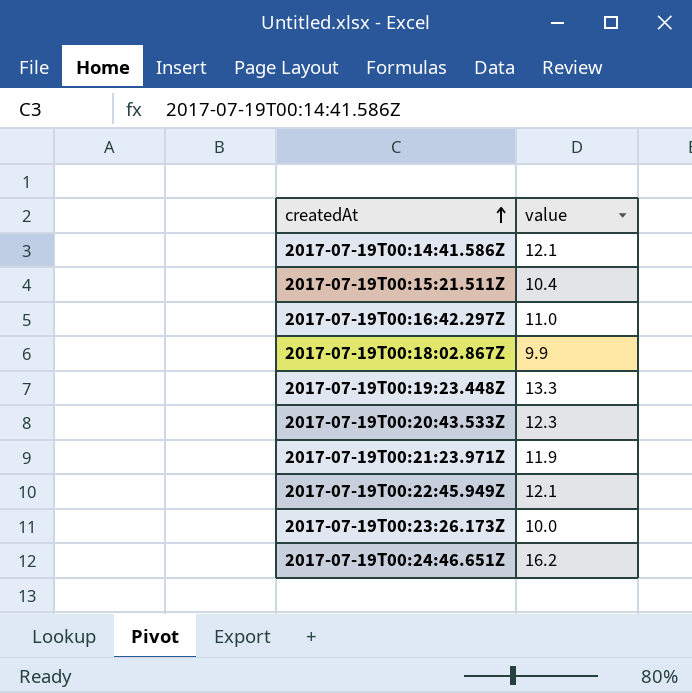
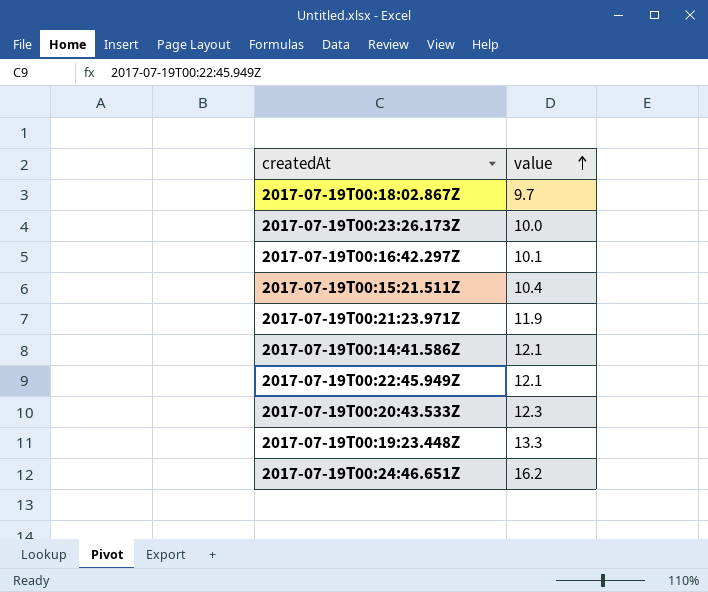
row order: createdAt ascending -> value ascending
2017-07-19T00:18:02.867Z | value: 9.9 -> 9.7
2017-07-19T00:16:42.297Z | value: 11.0 -> 10.1

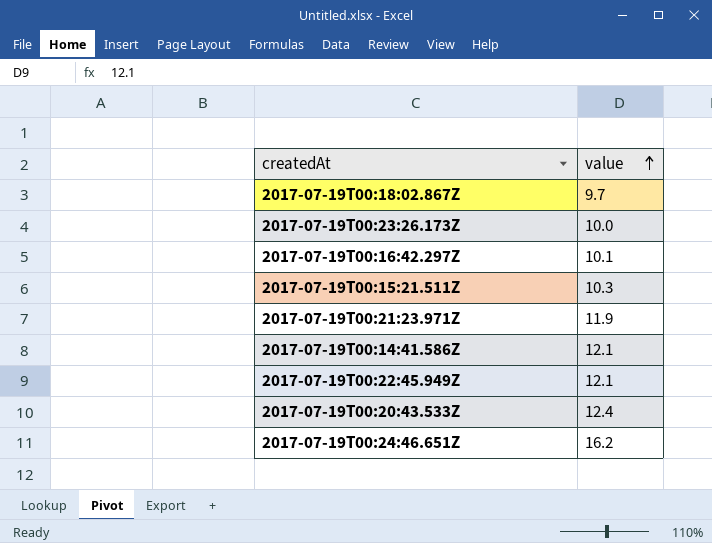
row 2017-07-19T00:19:23.448Z: 13.3 -> none
2017-07-19T00:15:21.511Z | value: 10.4 -> 10.3
2017-07-19T00:20:43.533Z | value: 12.3 -> 12.4

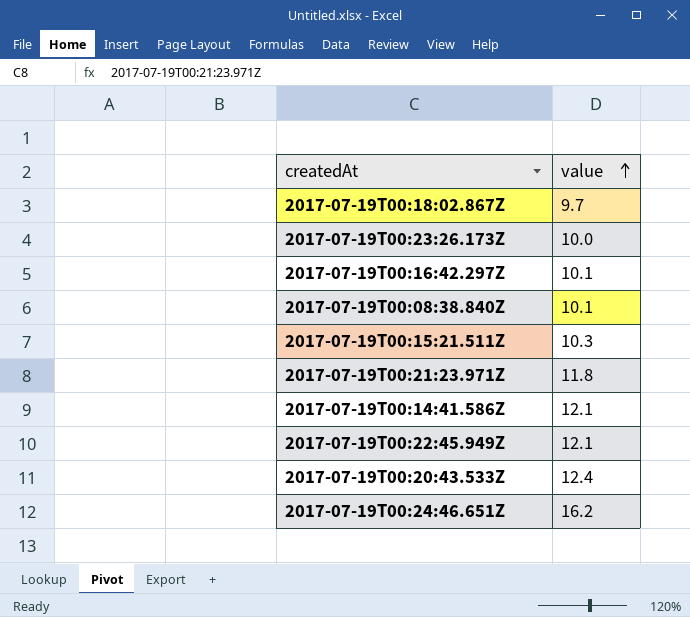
row 2017-07-19T00:08:38.840Z: none -> 10.1
2017-07-19T00:21:23.971Z | value: 11.9 -> 11.8

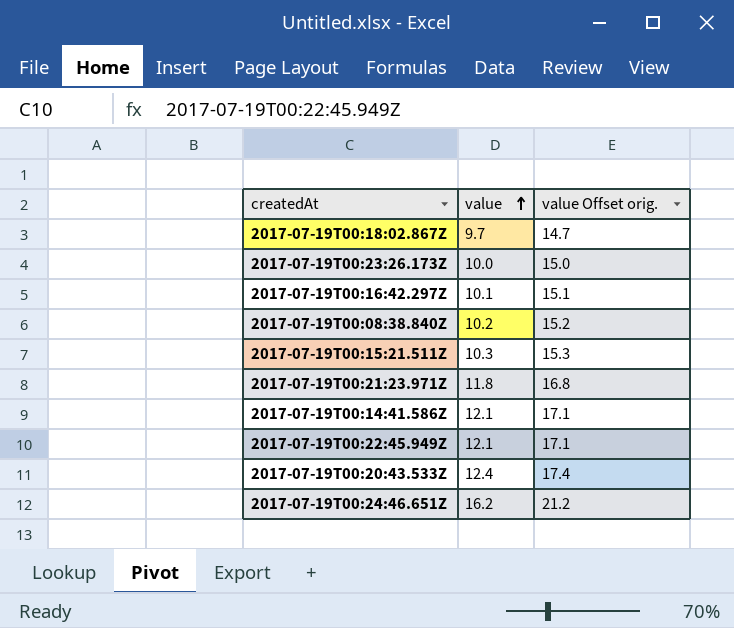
column value Offset orig. | formula: none -> [value] + 5
2017-07-19T00:08:38.840Z | value: 10.1 -> 10.2

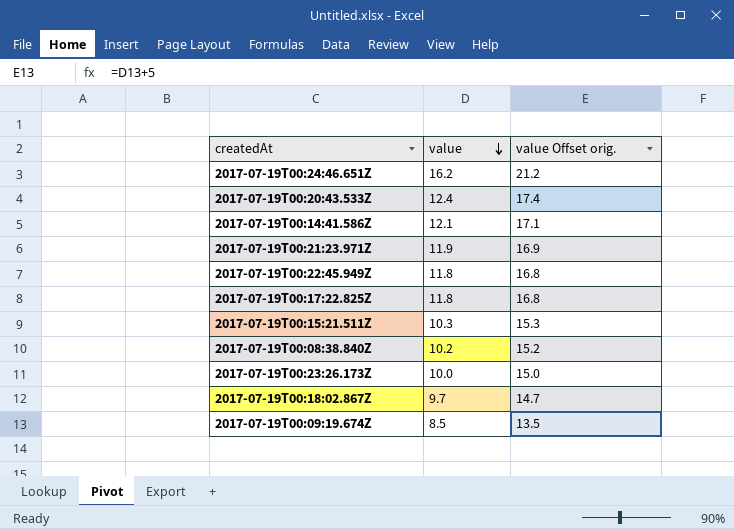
row order: value ascending -> value descending
row 2017-07-19T00:16:42.297Z: 10.1 | 15.1 -> none
2017-07-19T00:21:23.971Z | value: 11.8 -> 11.9
2017-07-19T00:21:23.971Z | value Offset orig.: 16.8 -> 16.9
2017-07-19T00:22:45.949Z | value: 12.1 -> 11.8
2017-07-19T00:22:45.949Z | value Offset orig.: 17.1 -> 16.8
row 2017-07-19T00:17:22.825Z: none -> 11.8 | 16.8
row 2017-07-19T00:09:19.674Z: none -> 8.5 | 13.5

